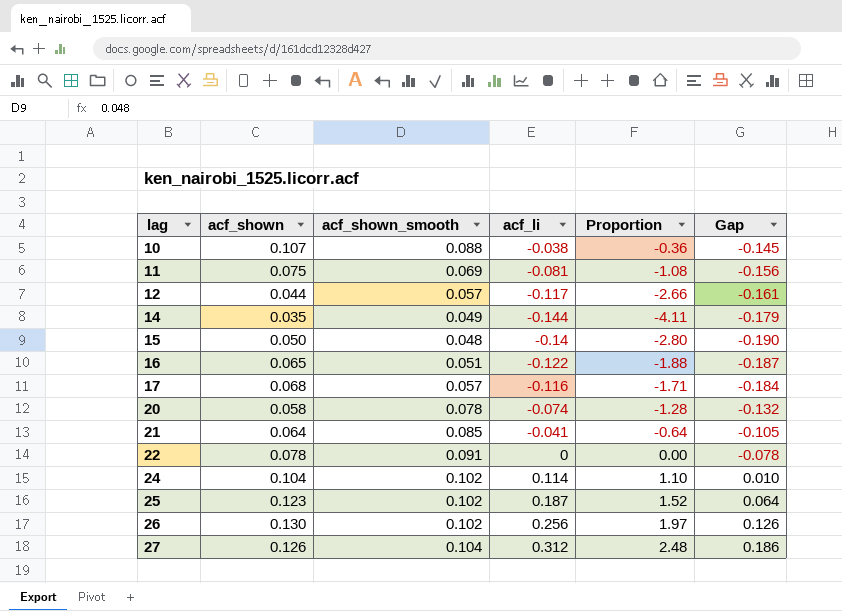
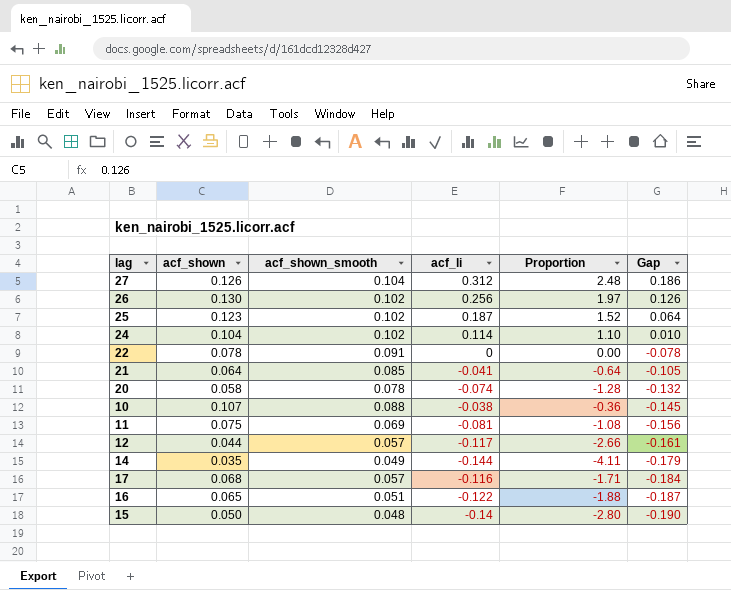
row order: lag ascending -> Gap descending

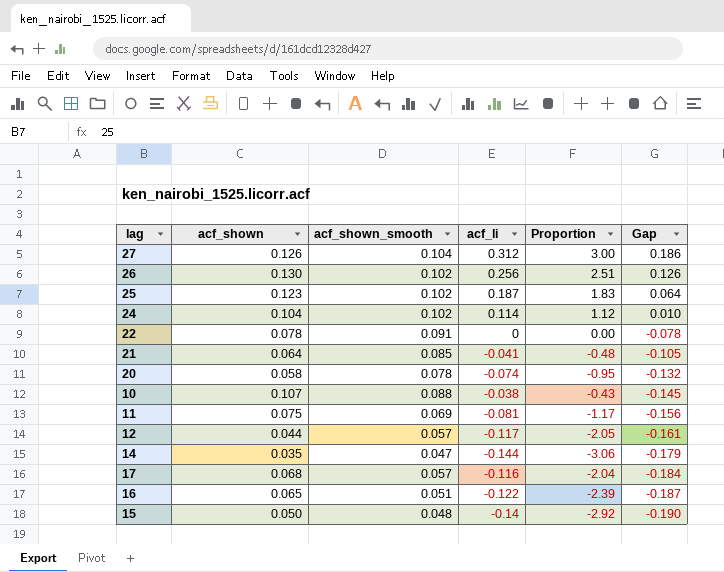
column Proportion | formula: [acf_li] / [acf_shown] -> [acf_li] / [acf_shown_smooth]
14 | acf_shown_smooth: 0.049 -> 0.047

